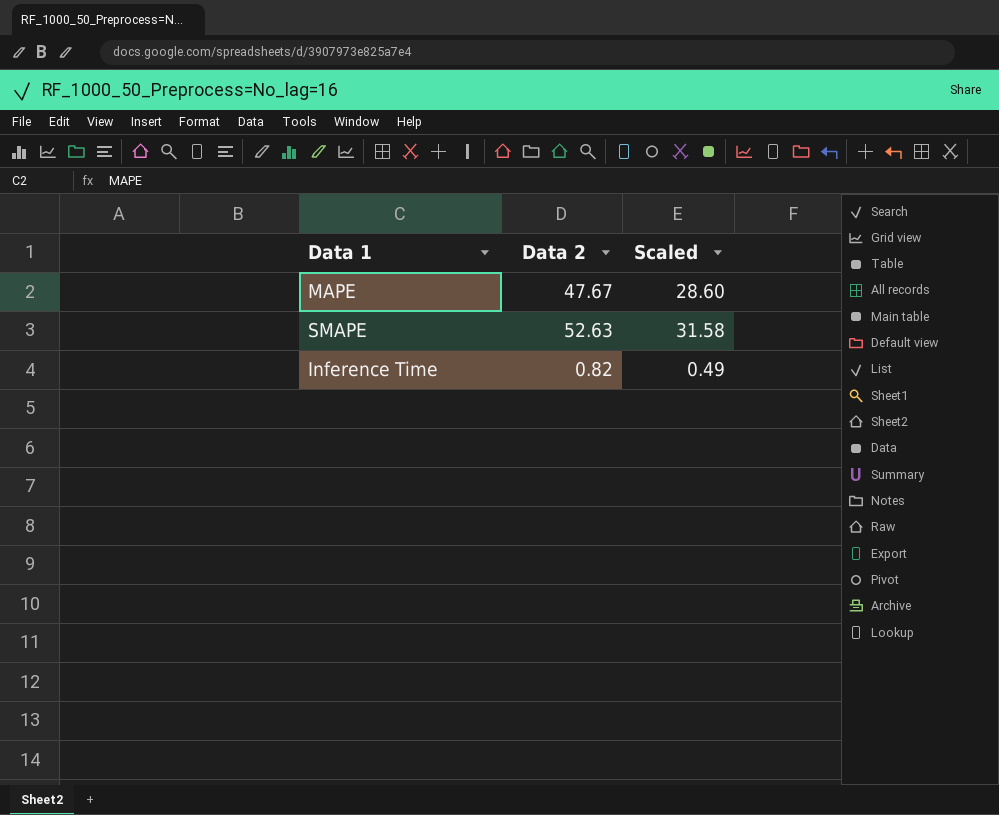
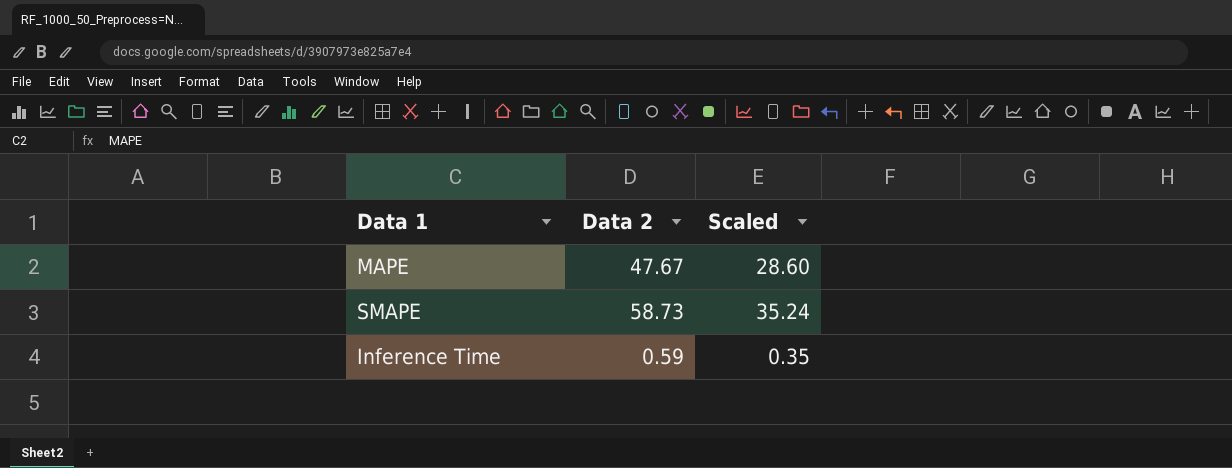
SMAPE | Data 2: 52.63 -> 58.73
SMAPE | Scaled: 31.58 -> 35.24
Inference Time | Data 2: 0.82 -> 0.59
Inference Time | Scaled: 0.49 -> 0.35

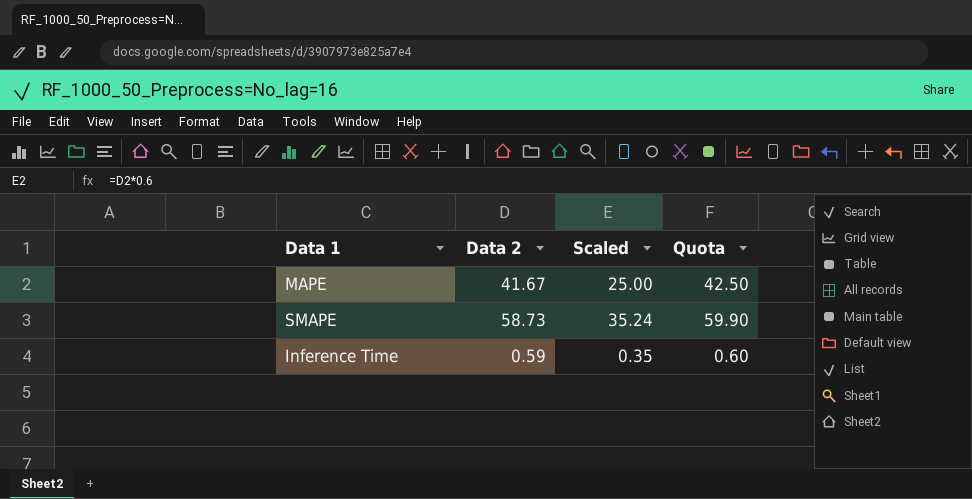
column Quota | formula: none -> [Data 2] * 1.02
MAPE | Data 2: 47.67 -> 41.67
MAPE | Scaled: 28.60 -> 25.00

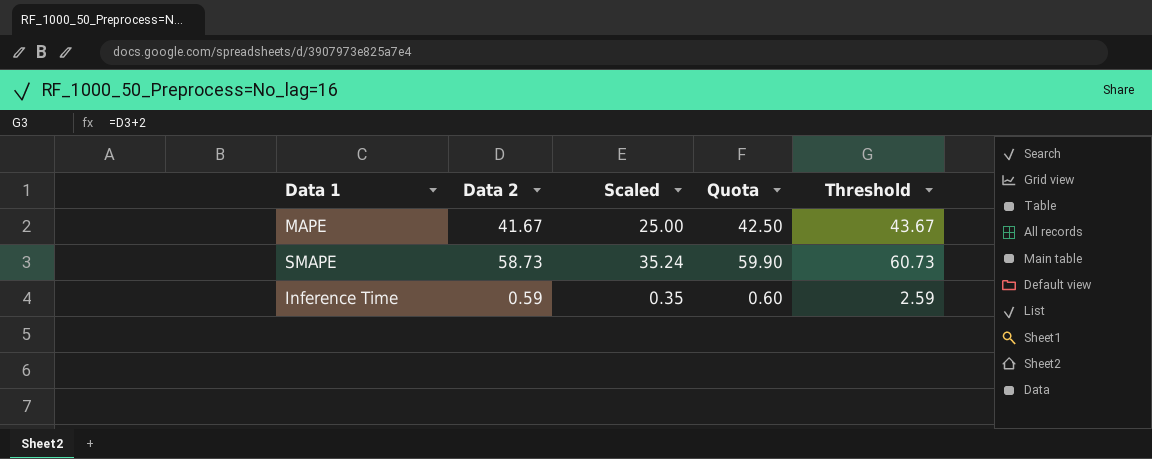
column Threshold | formula: none -> [Data 2] + 2

